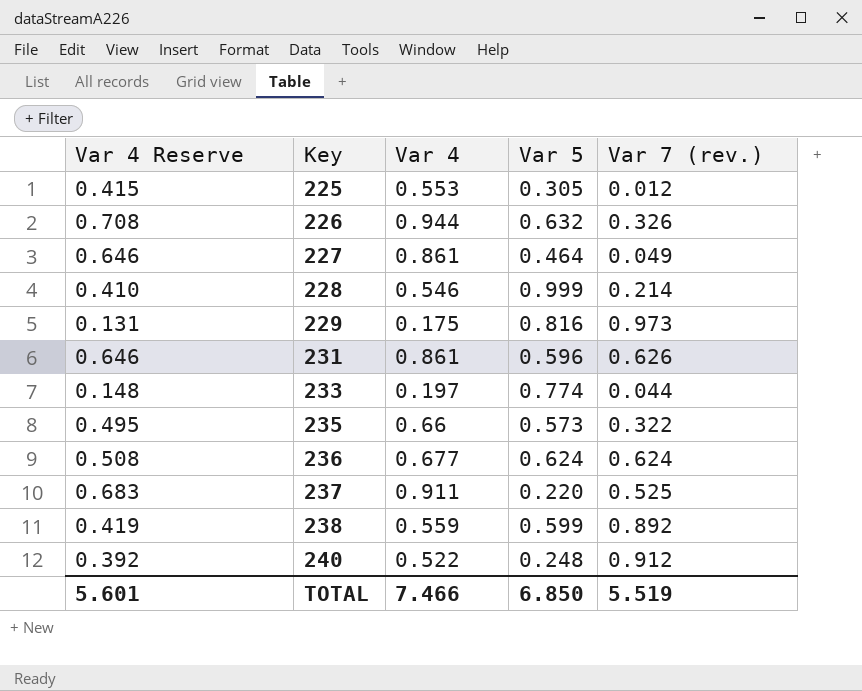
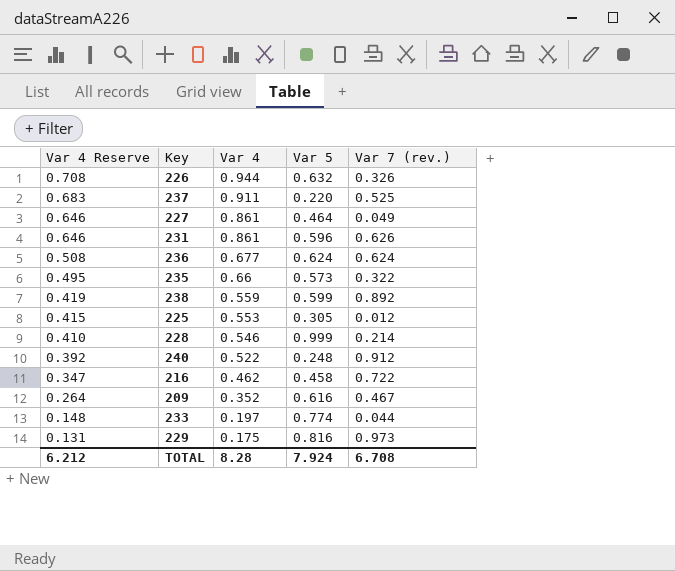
row order: Key ascending -> Var 4 Reserve descending
row 216: none -> 0.347 | 0.462 | 0.458 | 0.722
row 209: none -> 0.264 | 0.352 | 0.616 | 0.467
TOTAL | Var 4 Reserve: 5.601 -> 6.212
TOTAL | Var 4: 7.466 -> 8.28
TOTAL | Var 5: 6.850 -> 7.924
TOTAL | Var 7 (rev.): 5.519 -> 6.708

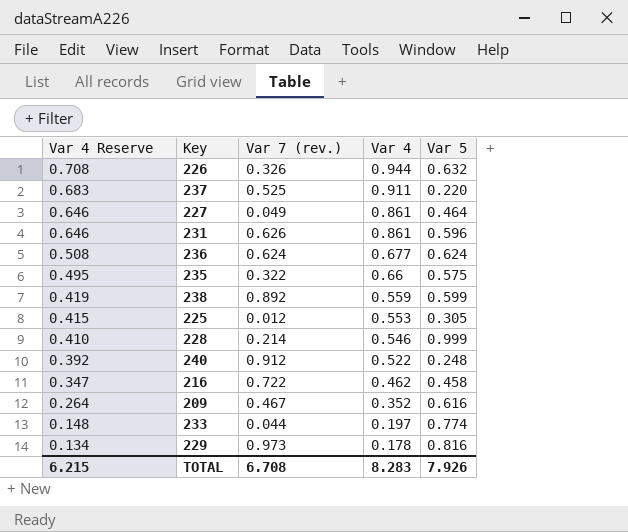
column Var 7 (rev.) | position: 5 -> 3
235 | Var 5: 0.573 -> 0.575
229 | Var 4 Reserve: 0.131 -> 0.134
229 | Var 4: 0.175 -> 0.178
TOTAL | Var 4 Reserve: 6.212 -> 6.215
TOTAL | Var 4: 8.28 -> 8.283
TOTAL | Var 5: 7.924 -> 7.926

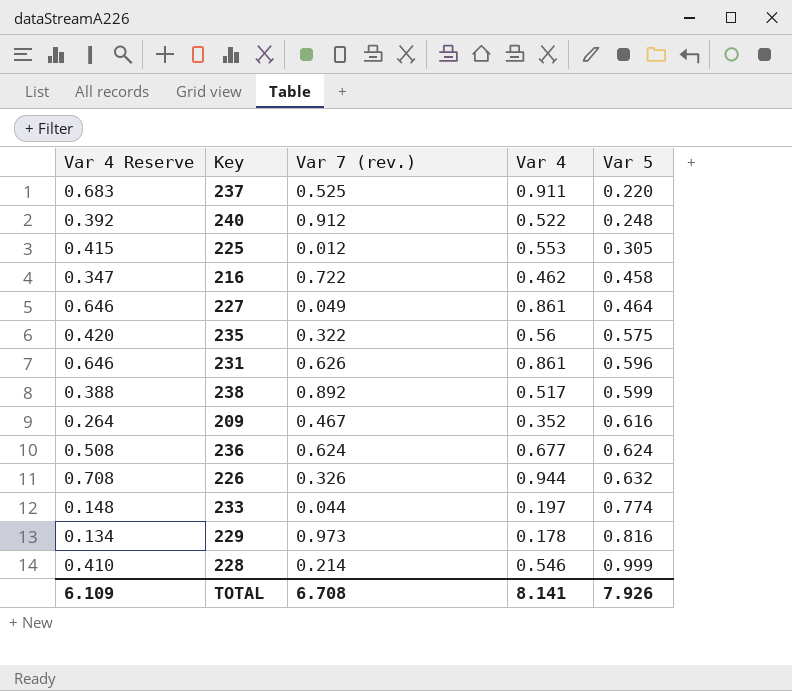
row order: Var 4 Reserve descending -> Var 5 ascending
235 | Var 4 Reserve: 0.495 -> 0.420
235 | Var 4: 0.66 -> 0.56
238 | Var 4 Reserve: 0.419 -> 0.388
238 | Var 4: 0.559 -> 0.517
TOTAL | Var 4 Reserve: 6.215 -> 6.109
TOTAL | Var 4: 8.283 -> 8.141

